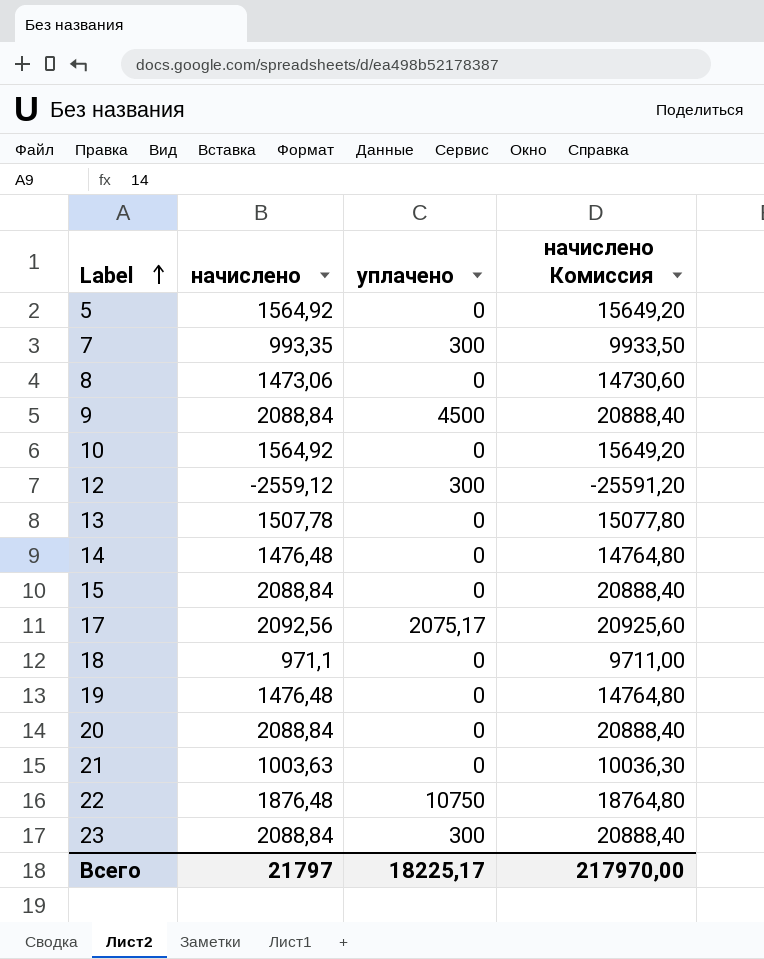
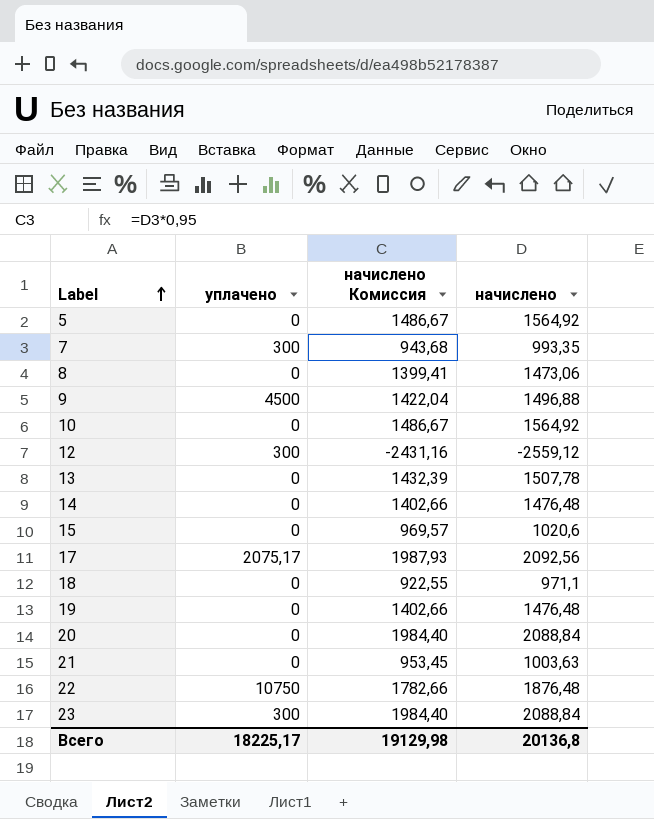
column начислено Комиссия | formula: [начислено] * 10 -> [начислено] * 0,95
column начислено | position: 2 -> 4
9 | начислено: 2088,84 -> 1496,88
15 | начислено: 2088,84 -> 1020,6
Всего | начислено Комиссия: 217970,00 -> 19129,98
Всего | начислено: 21797 -> 20136,8

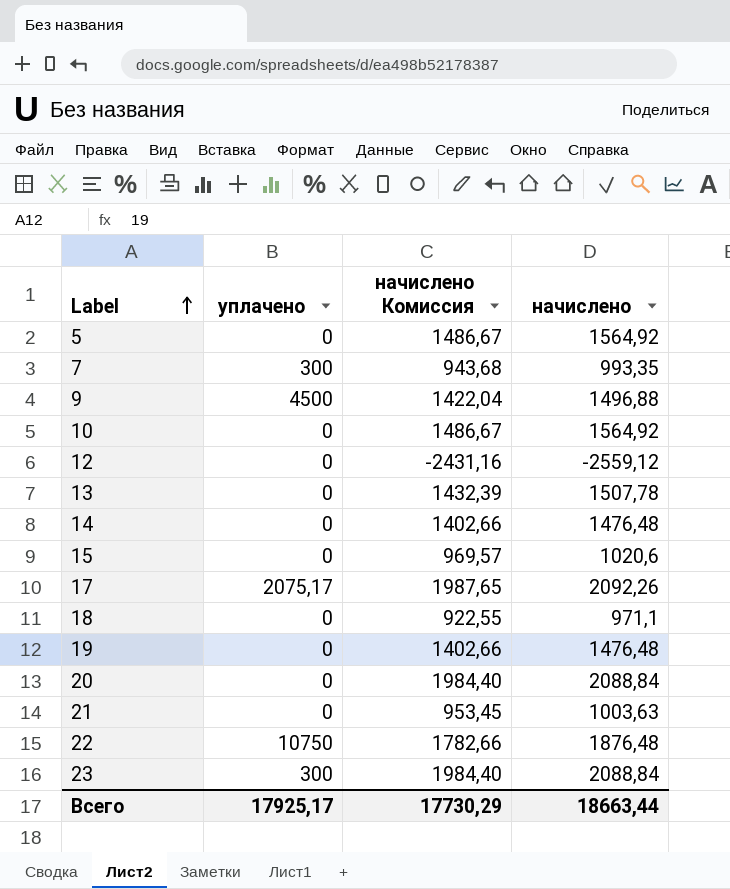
row 8: 0 | 1399,41 | 1473,06 -> none
12 | уплачено: 300 -> 0
17 | начислено Комиссия: 1987,93 -> 1987,65
17 | начислено: 2092,56 -> 2092,26
Всего | уплачено: 18225,17 -> 17925,17
Всего | начислено Комиссия: 19129,98 -> 17730,29
Всего | начислено: 20136,8 -> 18663,44

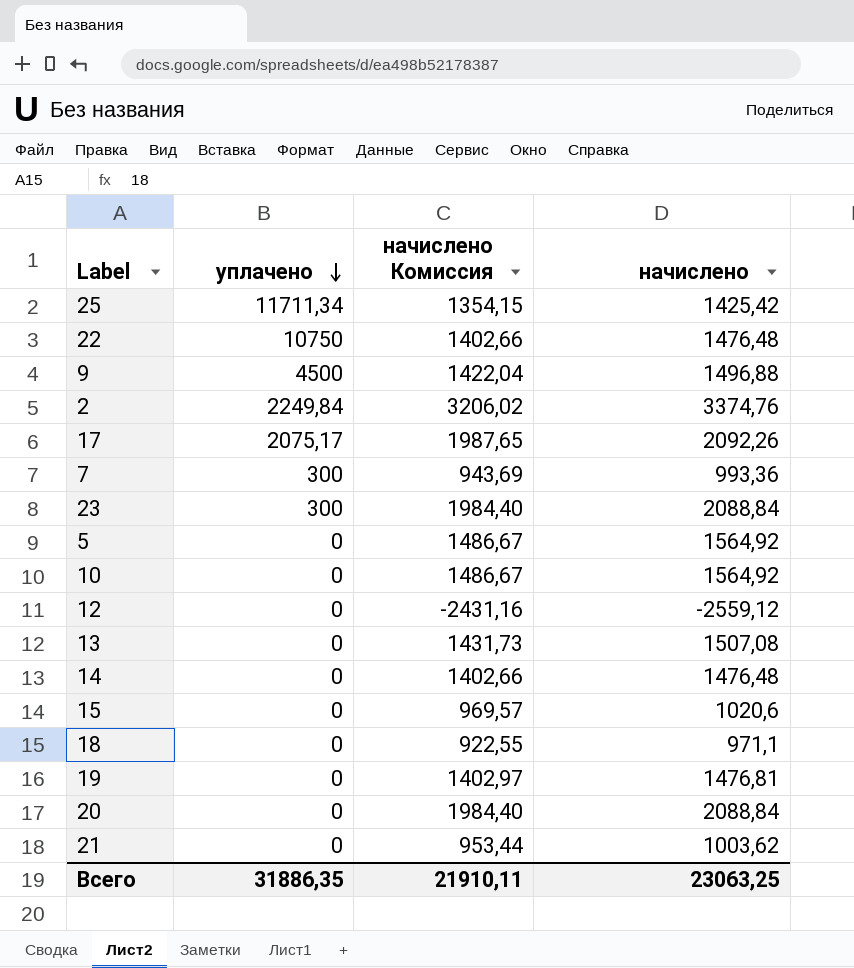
row order: Label ascending -> уплачено descending
row 25: none -> 11711,34 | 1354,15 | 1425,42
22 | начислено Комиссия: 1782,66 -> 1402,66
22 | начислено: 1876,48 -> 1476,48
row 2: none -> 2249,84 | 3206,02 | 3374,76
7 | начислено Комиссия: 943,68 -> 943,69
7 | начислено: 993,35 -> 993,36
13 | начислено Комиссия: 1432,39 -> 1431,73
13 | начислено: 1507,78 -> 1507,08
19 | начислено Комиссия: 1402,66 -> 1402,97
19 | начислено: 1476,48 -> 1476,81
21 | начислено Комиссия: 953,45 -> 953,44
21 | начислено: 1003,63 -> 1003,62
Всего | уплачено: 17925,17 -> 31886,35
Всего | начислено Комиссия: 17730,29 -> 21910,11
Всего | начислено: 18663,44 -> 23063,25

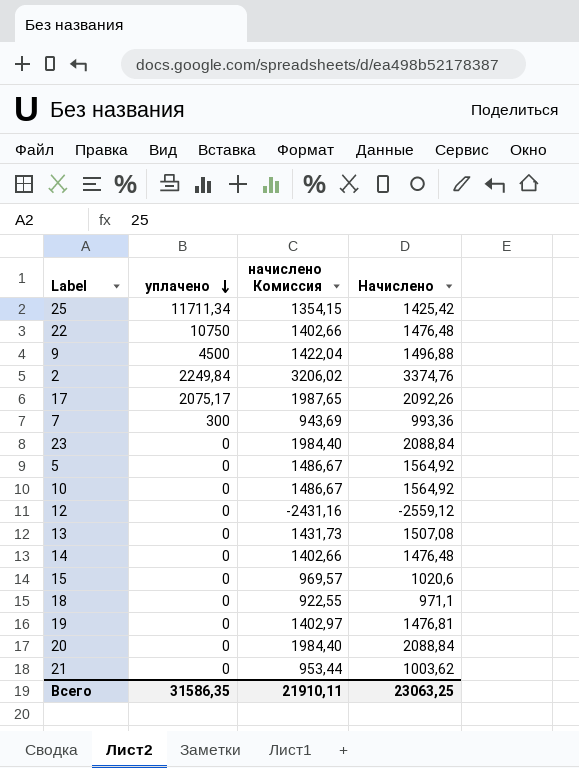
column name: начислено -> Начислено
23 | уплачено: 300 -> 0
Всего | уплачено: 31886,35 -> 31586,35

